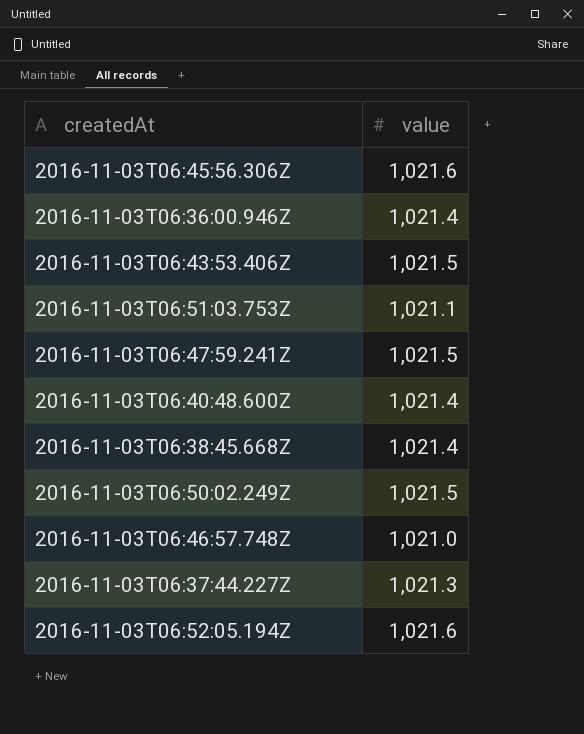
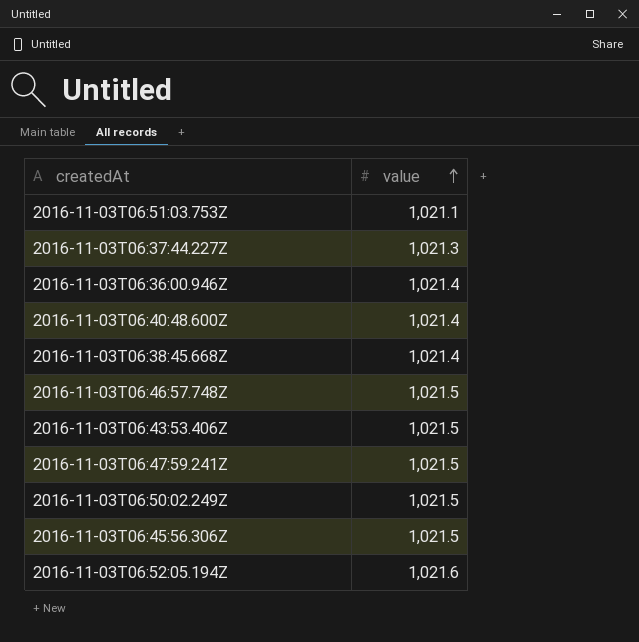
row order: none -> value ascending
2016-11-03T06:46:57.748Z | value: 1,021.0 -> 1,021.5
2016-11-03T06:45:56.306Z | value: 1,021.6 -> 1,021.5

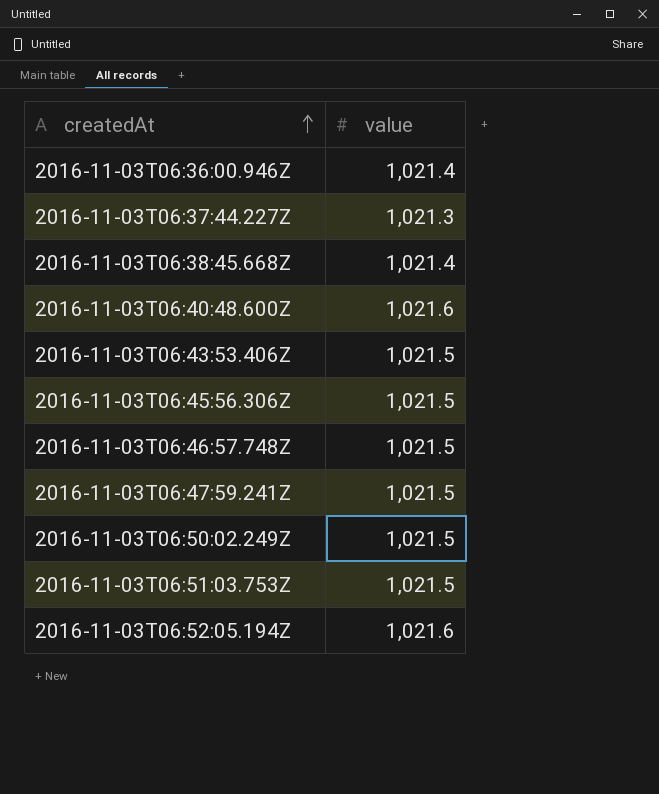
row order: value ascending -> createdAt ascending
2016-11-03T06:40:48.600Z | value: 1,021.4 -> 1,021.6
2016-11-03T06:51:03.753Z | value: 1,021.1 -> 1,021.5

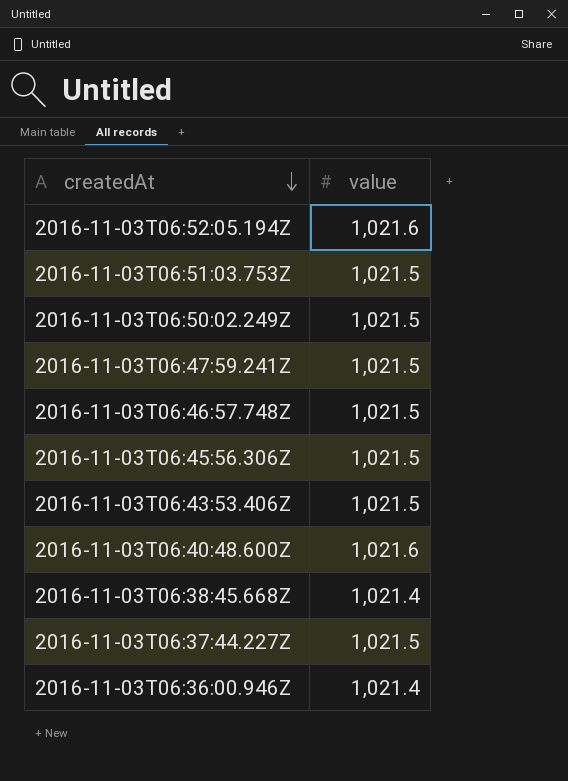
row order: createdAt ascending -> createdAt descending
2016-11-03T06:37:44.227Z | value: 1,021.3 -> 1,021.5

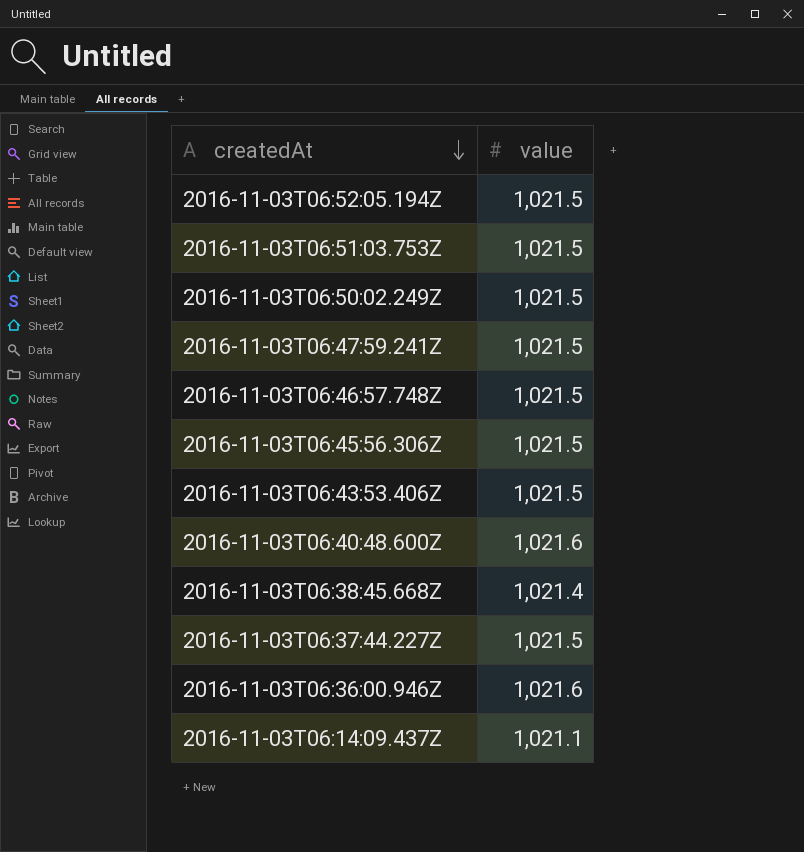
2016-11-03T06:52:05.194Z | value: 1,021.6 -> 1,021.5
2016-11-03T06:36:00.946Z | value: 1,021.4 -> 1,021.6
row 2016-11-03T06:14:09.437Z: none -> 1,021.1

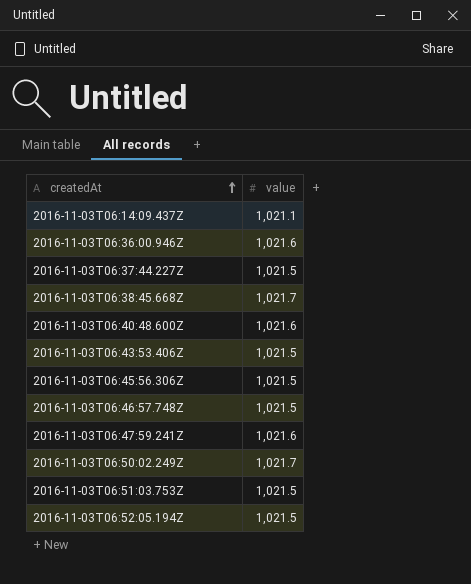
row order: createdAt descending -> createdAt ascending
2016-11-03T06:38:45.668Z | value: 1,021.4 -> 1,021.7
2016-11-03T06:47:59.241Z | value: 1,021.5 -> 1,021.6
2016-11-03T06:50:02.249Z | value: 1,021.5 -> 1,021.7

